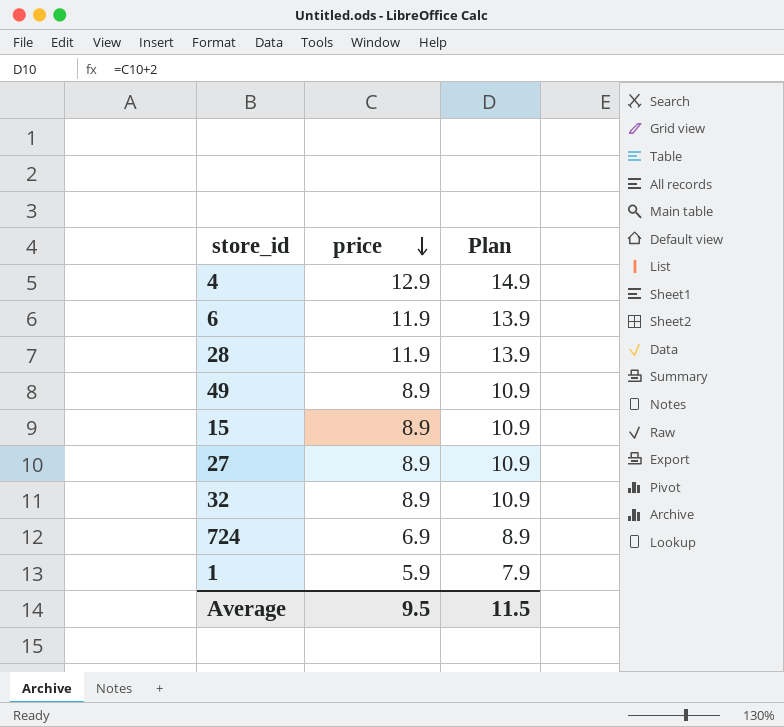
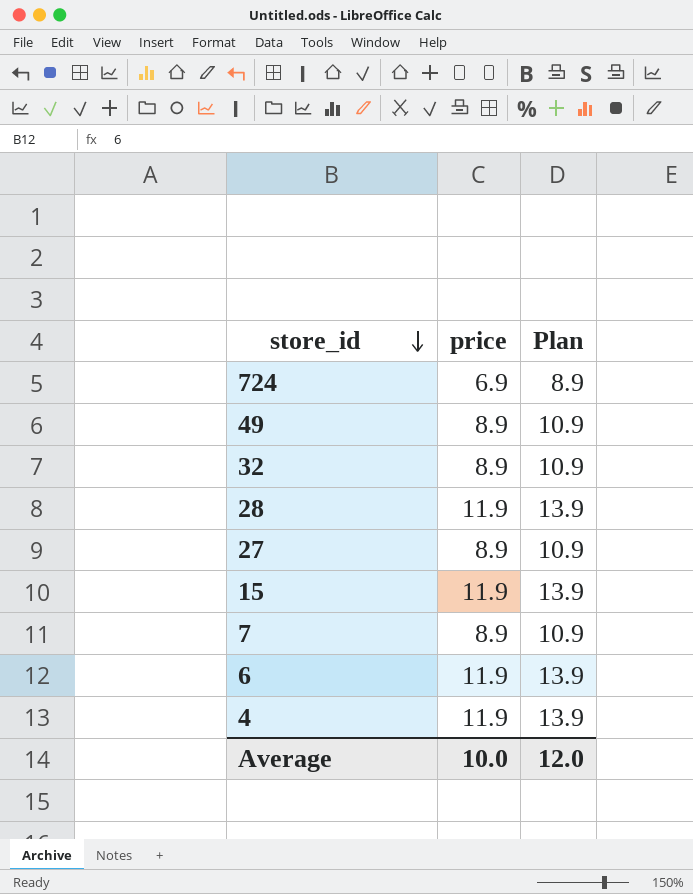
row order: price descending -> store_id descending
row 1: 5.9 | 7.9 -> none
15 | price: 8.9 -> 11.9
15 | Plan: 10.9 -> 13.9
row 7: none -> 8.9 | 10.9
4 | price: 12.9 -> 11.9
4 | Plan: 14.9 -> 13.9
Average | price: 9.5 -> 10.0
Average | Plan: 11.5 -> 12.0

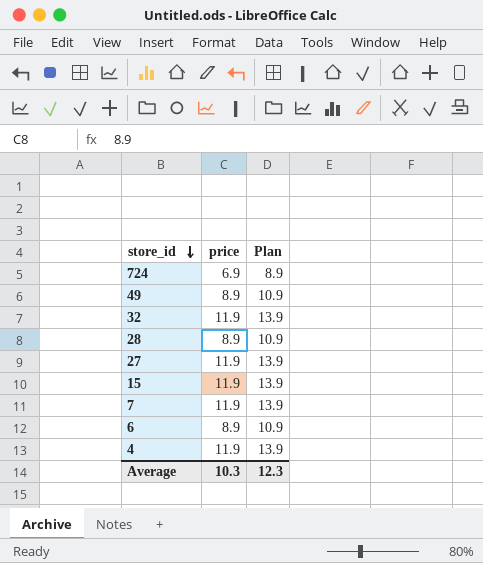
32 | price: 8.9 -> 11.9
32 | Plan: 10.9 -> 13.9
28 | price: 11.9 -> 8.9
28 | Plan: 13.9 -> 10.9
27 | price: 8.9 -> 11.9
27 | Plan: 10.9 -> 13.9
7 | price: 8.9 -> 11.9
7 | Plan: 10.9 -> 13.9
6 | price: 11.9 -> 8.9
6 | Plan: 13.9 -> 10.9
Average | price: 10.0 -> 10.3
Average | Plan: 12.0 -> 12.3

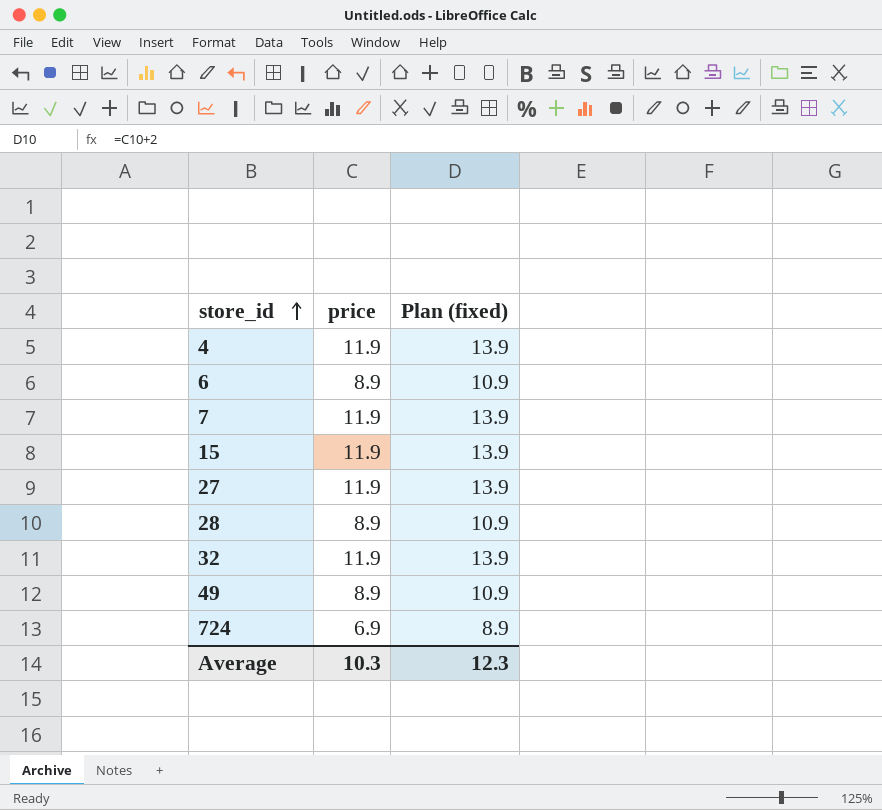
row order: store_id descending -> store_id ascending
column name: Plan -> Plan (fixed)

